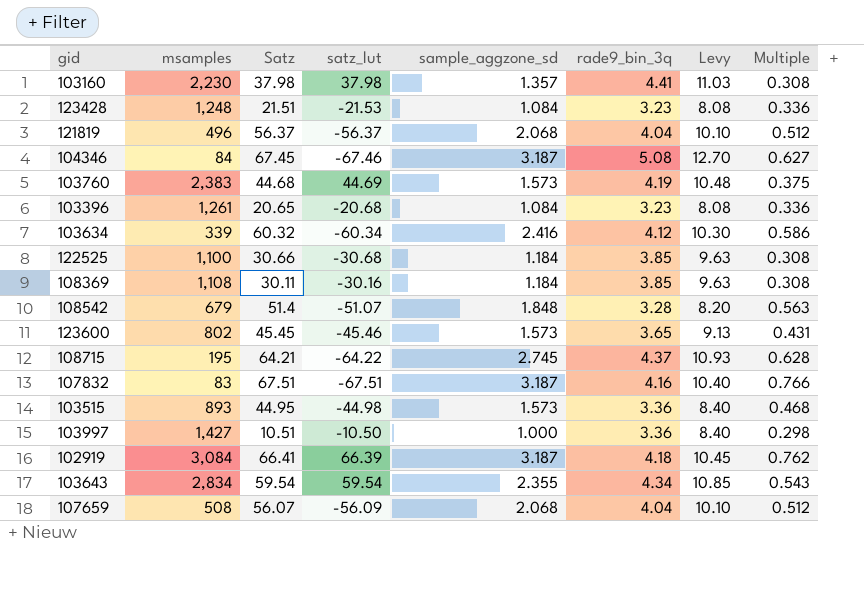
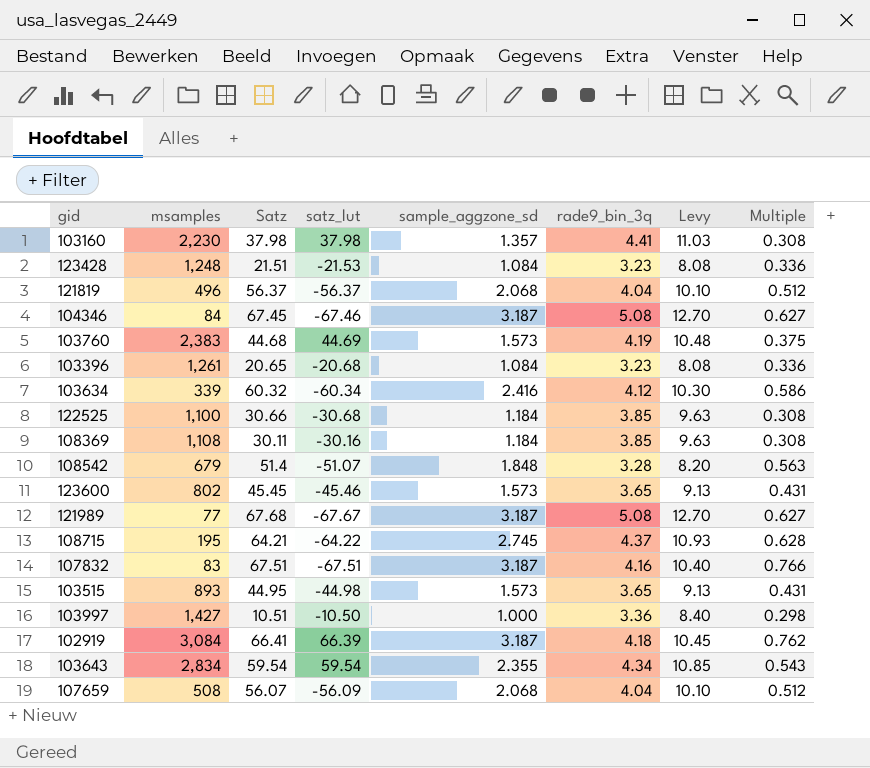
row 121989: none -> 77 | 67.68 | -67.67 | 3.187 | 5.08 | 12.70 | 0.627
103515 | rade9_bin_3q: 3.36 -> 3.65
103515 | Levy: 8.40 -> 9.13
103515 | Multiple: 0.468 -> 0.431

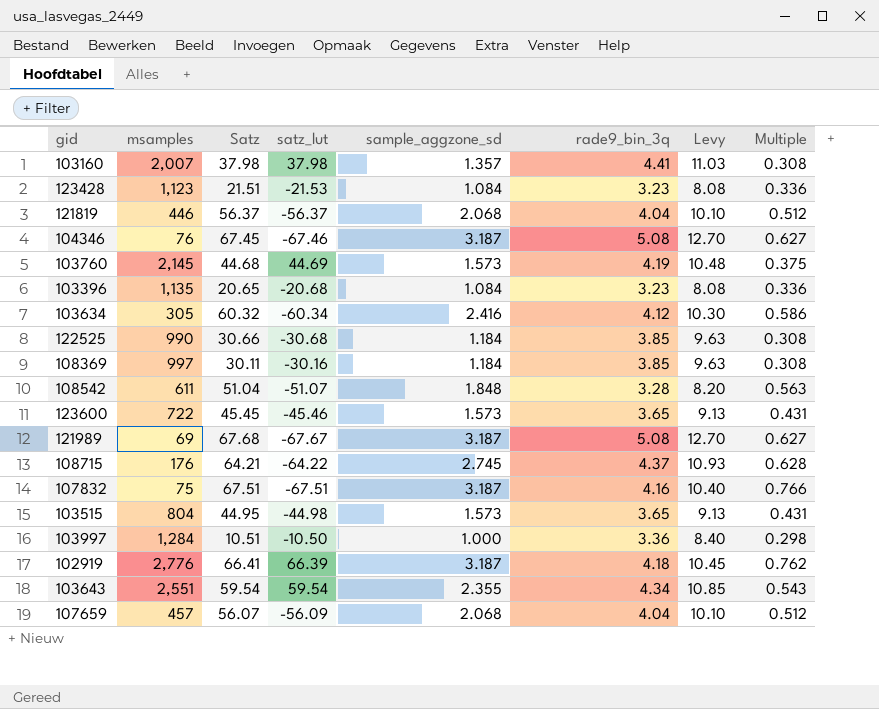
103160 | msamples: 2,230 -> 2,007
123428 | msamples: 1,248 -> 1,123
121819 | msamples: 496 -> 446
104346 | msamples: 84 -> 76
103760 | msamples: 2,383 -> 2,145
103396 | msamples: 1,261 -> 1,135
103634 | msamples: 339 -> 305
122525 | msamples: 1,100 -> 990
108369 | msamples: 1,108 -> 997
108542 | msamples: 679 -> 611
108542 | Satz: 51.4 -> 51.04
123600 | msamples: 802 -> 722
121989 | msamples: 77 -> 69
108715 | msamples: 195 -> 176
107832 | msamples: 83 -> 75
103515 | msamples: 893 -> 804
103997 | msamples: 1,427 -> 1,284
102919 | msamples: 3,084 -> 2,776
103643 | msamples: 2,834 -> 2,551
107659 | msamples: 508 -> 457

